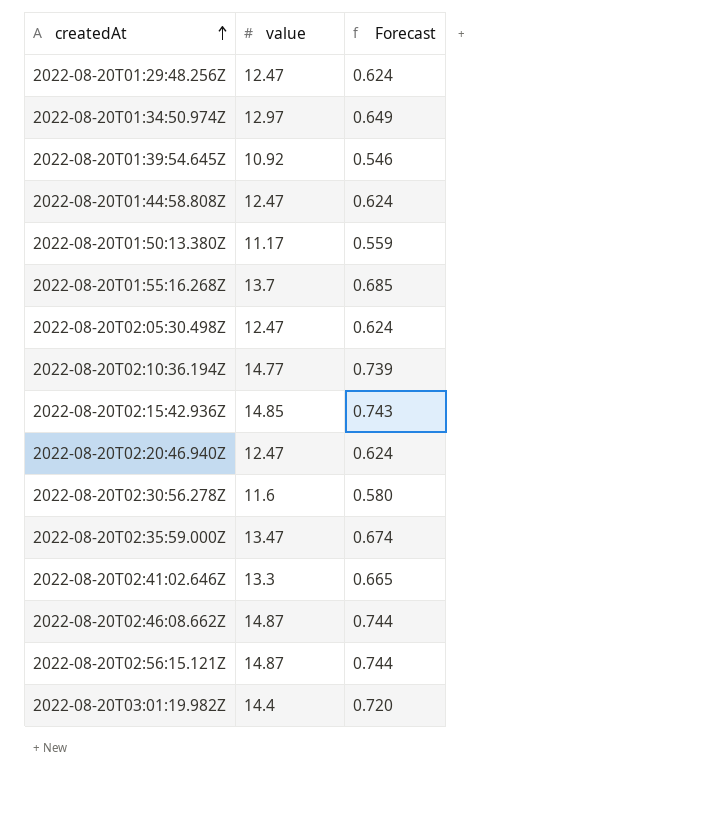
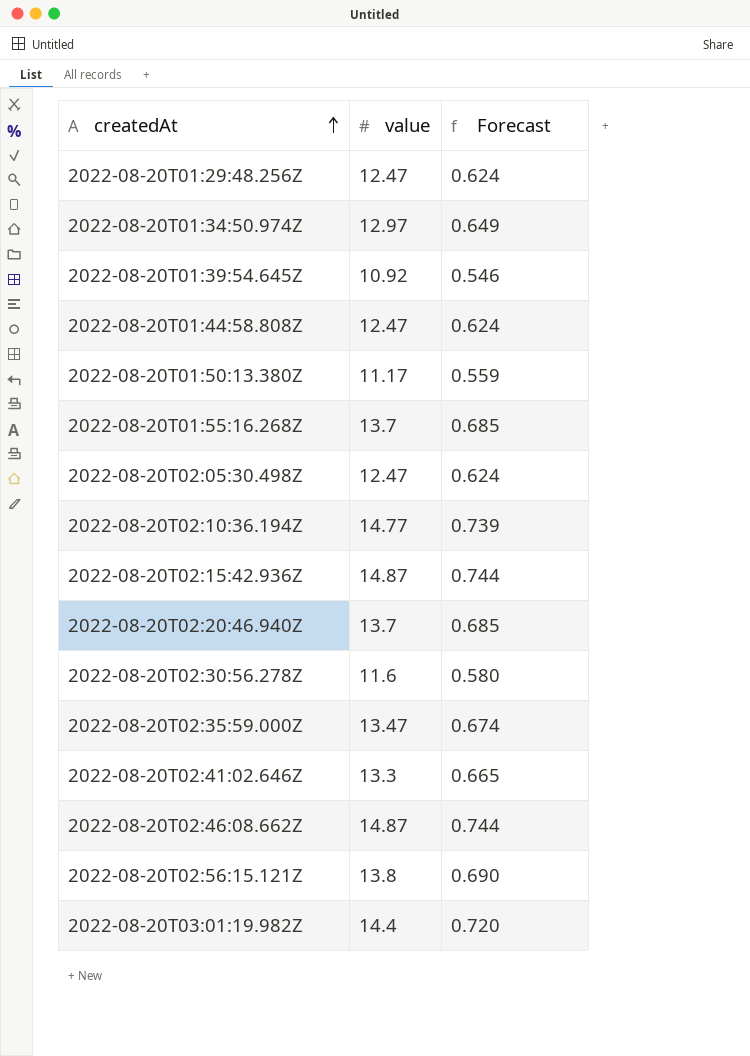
2022-08-20T02:15:42.936Z | value: 14.85 -> 14.87
2022-08-20T02:15:42.936Z | Forecast: 0.743 -> 0.744
2022-08-20T02:20:46.940Z | value: 12.47 -> 13.7
2022-08-20T02:20:46.940Z | Forecast: 0.624 -> 0.685
2022-08-20T02:56:15.121Z | value: 14.87 -> 13.8
2022-08-20T02:56:15.121Z | Forecast: 0.744 -> 0.690

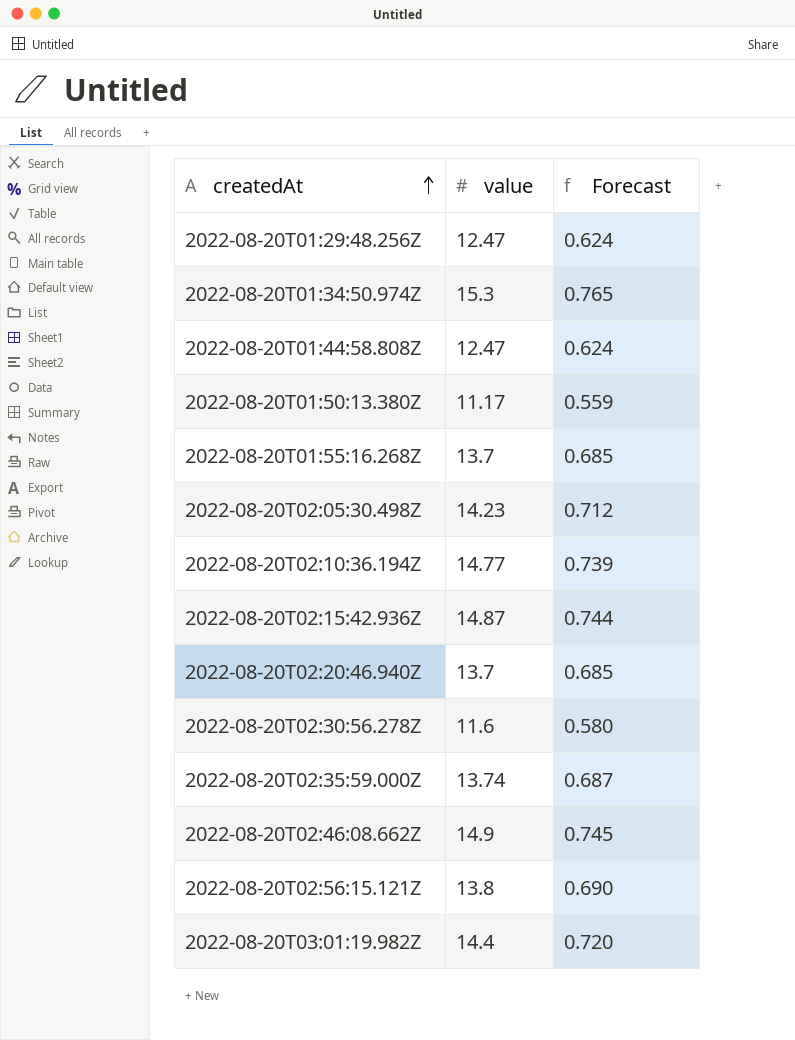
row 2022-08-20T01:39:54.645Z: 10.92 | 0.546 -> none
row 2022-08-20T02:41:02.646Z: 13.3 | 0.665 -> none
2022-08-20T01:34:50.974Z | value: 12.97 -> 15.3
2022-08-20T01:34:50.974Z | Forecast: 0.649 -> 0.765
2022-08-20T02:05:30.498Z | value: 12.47 -> 14.23
2022-08-20T02:05:30.498Z | Forecast: 0.624 -> 0.712
2022-08-20T02:35:59.000Z | value: 13.47 -> 13.74
2022-08-20T02:35:59.000Z | Forecast: 0.674 -> 0.687
2022-08-20T02:46:08.662Z | value: 14.87 -> 14.9
2022-08-20T02:46:08.662Z | Forecast: 0.744 -> 0.745

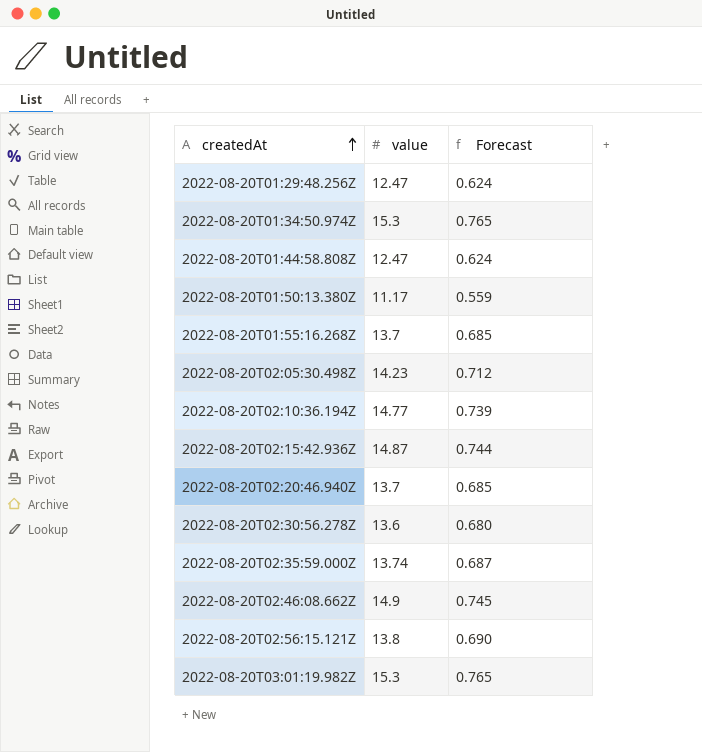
2022-08-20T02:30:56.278Z | value: 11.6 -> 13.6
2022-08-20T02:30:56.278Z | Forecast: 0.580 -> 0.680
2022-08-20T03:01:19.982Z | value: 14.4 -> 15.3
2022-08-20T03:01:19.982Z | Forecast: 0.720 -> 0.765

